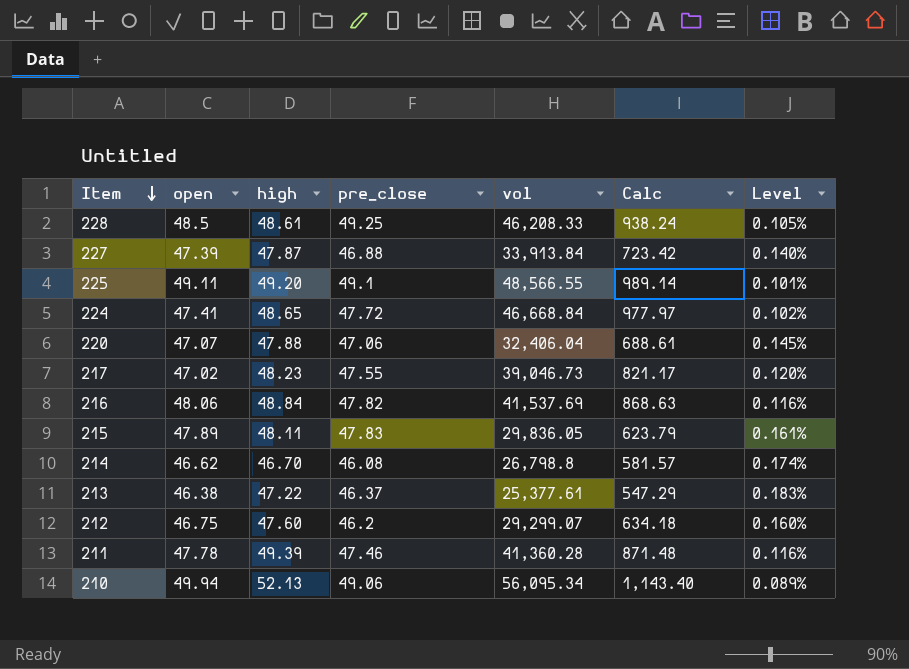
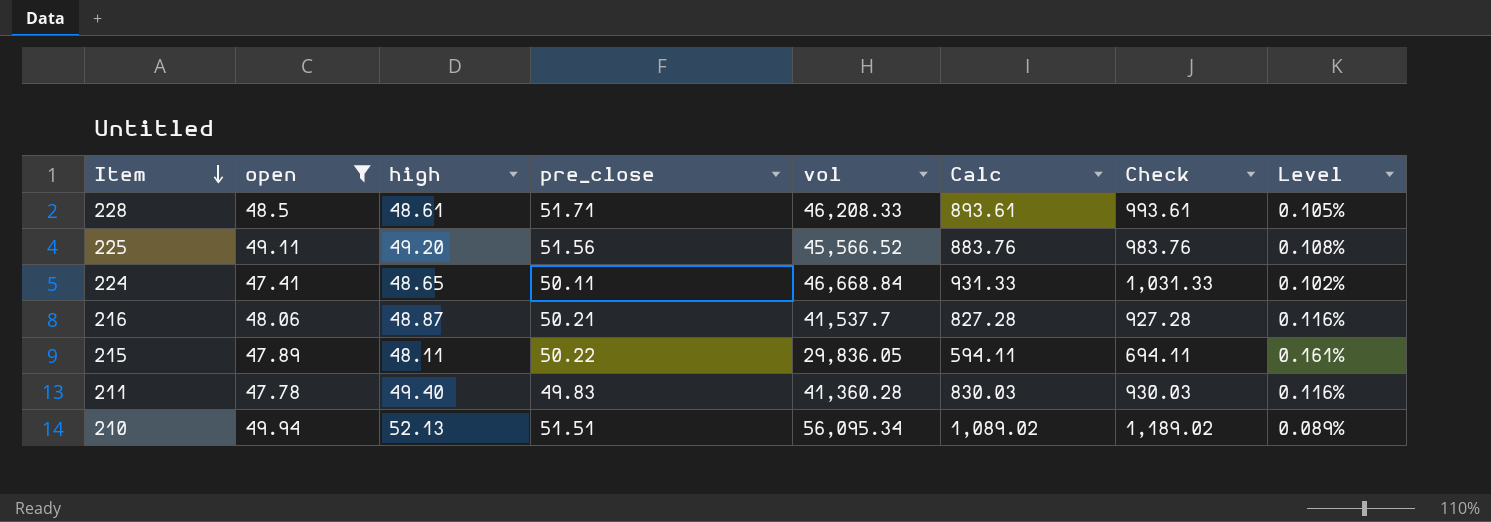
filter: none -> open >= 47.41
column Check | formula: none -> [Calc] + 100
228 | pre_close: 49.25 -> 51.71
228 | Calc: 938.24 -> 893.61
225 | pre_close: 49.1 -> 51.56
225 | vol: 48,566.55 -> 45,566.52
225 | Calc: 989.14 -> 883.76
225 | Level: 0.101% -> 0.108%
224 | pre_close: 47.72 -> 50.11
224 | Calc: 977.97 -> 931.33
216 | high: 48.84 -> 48.87
216 | pre_close: 47.82 -> 50.21
216 | vol: 41,537.69 -> 41,537.7
216 | Calc: 868.63 -> 827.28
215 | pre_close: 47.83 -> 50.22
215 | Calc: 623.79 -> 594.11
211 | high: 49.39 -> 49.40
211 | pre_close: 47.46 -> 49.83
211 | Calc: 871.48 -> 830.03
210 | pre_close: 49.06 -> 51.51
210 | Calc: 1,143.40 -> 1,089.02

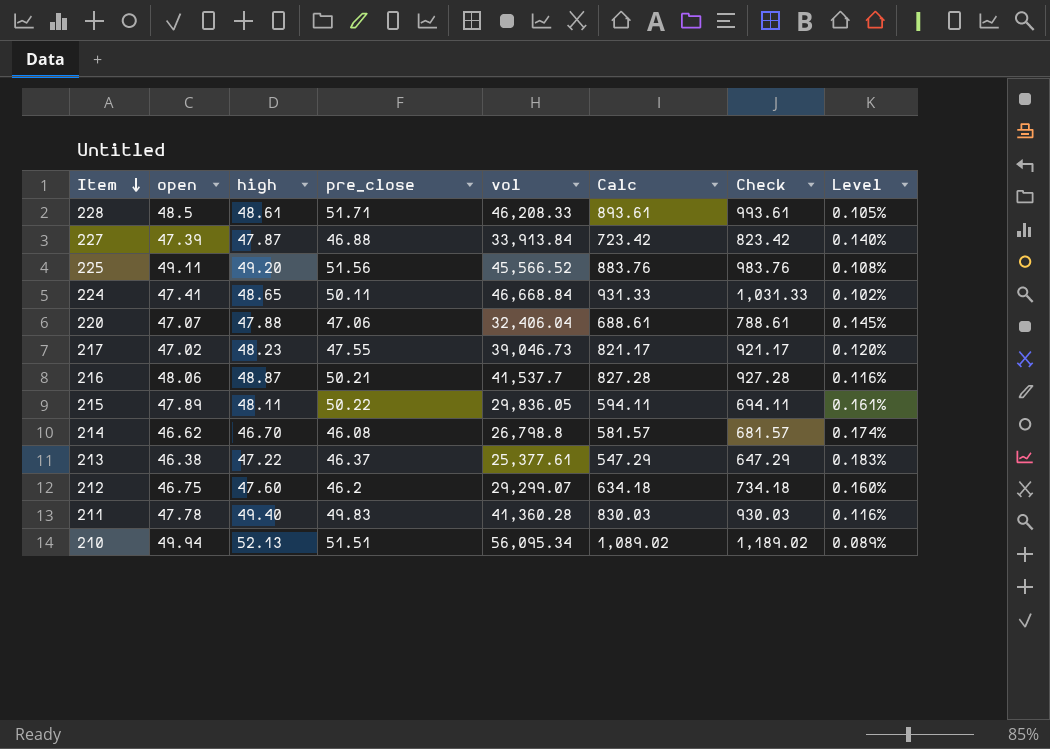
filter: open >= 47.41 -> none

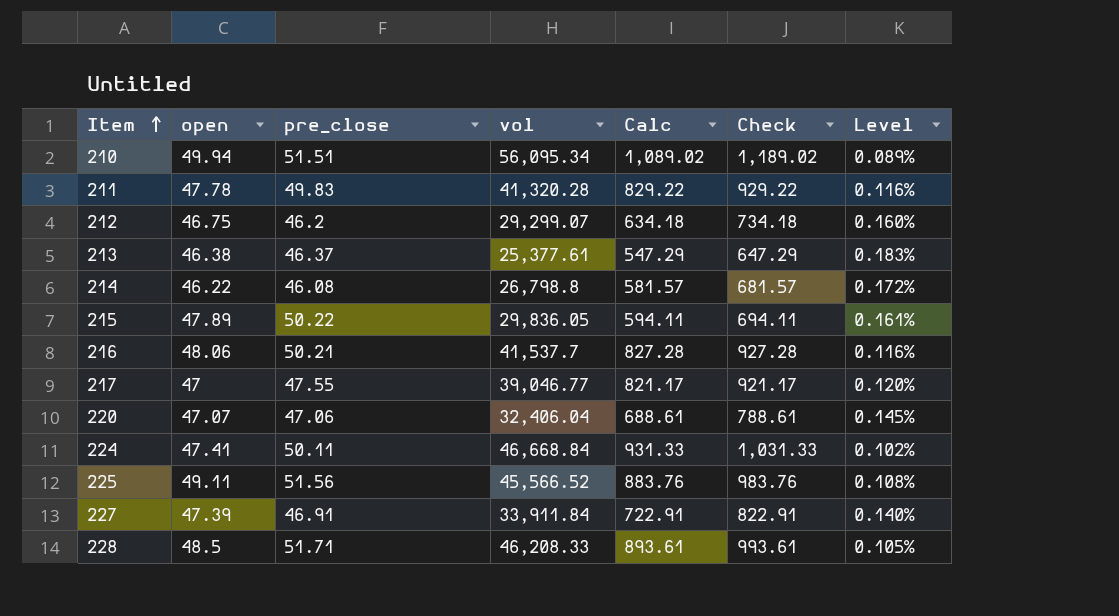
row order: Item descending -> Item ascending
column high | position: 3 -> none
211 | vol: 41,360.28 -> 41,320.28
211 | Calc: 830.03 -> 829.22
211 | Check: 930.03 -> 929.22
214 | open: 46.62 -> 46.22
214 | Level: 0.174% -> 0.172%
217 | open: 47.02 -> 47
217 | vol: 39,046.73 -> 39,046.77
227 | pre_close: 46.88 -> 46.91
227 | vol: 33,913.84 -> 33,911.84
227 | Calc: 723.42 -> 722.91
227 | Check: 823.42 -> 822.91

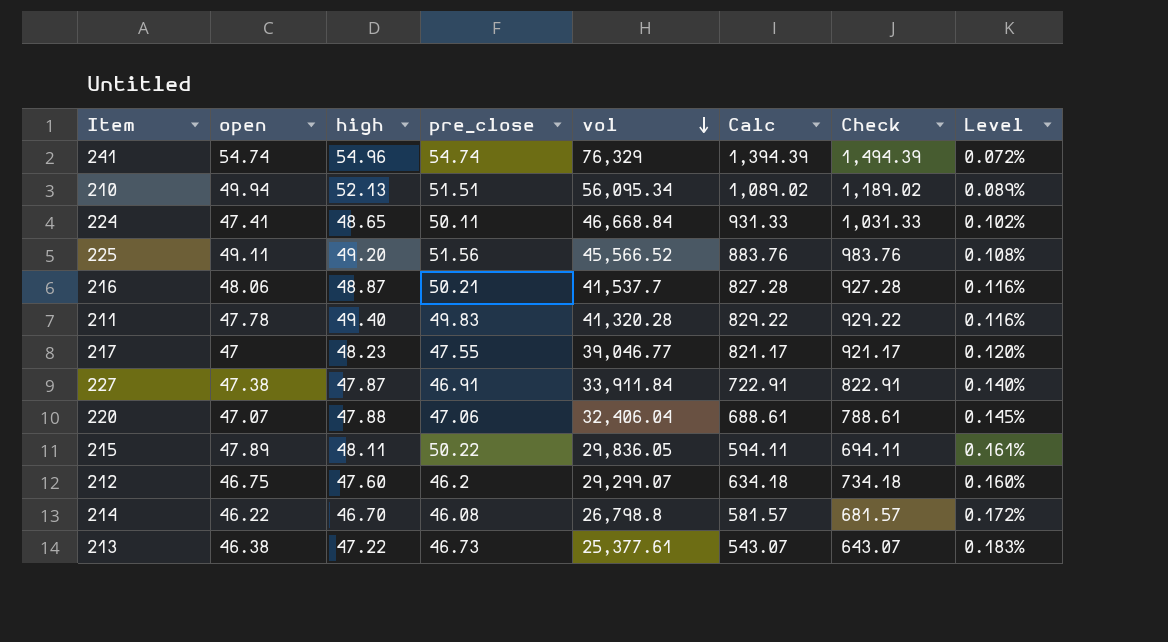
row order: Item ascending -> vol descending
column high | position: none -> 3
row 228: 48.5 | 51.71 | 46,208.33 | 893.61 | 993.61 | 0.105% -> none
row 241: none -> 54.74 | 54.96 | 54.74 | 76,329 | 1,394.39 | 1,494.39 | 0.072%
227 | open: 47.39 -> 47.38
213 | pre_close: 46.37 -> 46.73
213 | Calc: 547.29 -> 543.07
213 | Check: 647.29 -> 643.07

